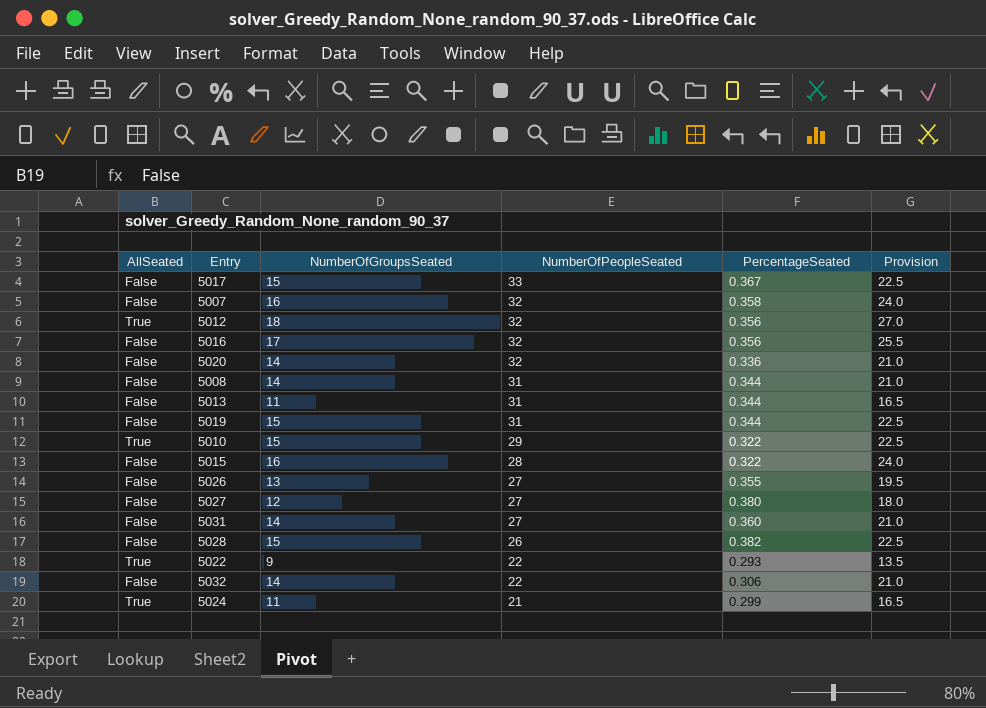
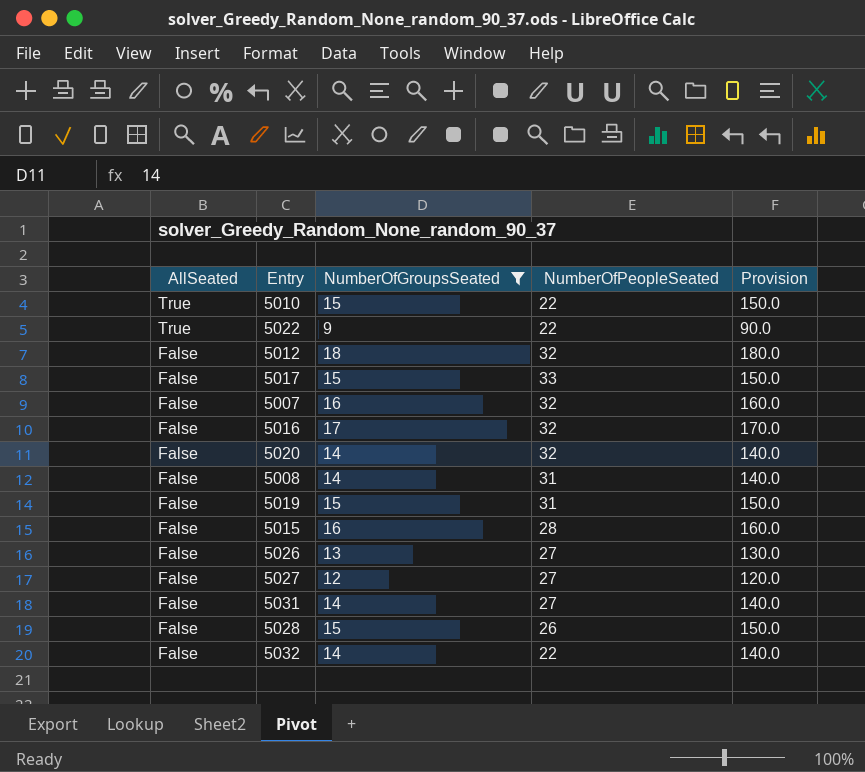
filter: none -> NumberOfGroupsSeated != 11
row order: NumberOfPeopleSeated descending -> AllSeated descending
column PercentageSeated | position: 5 -> none
column Provision | formula: [NumberOfGroupsSeated] * 1.5 -> [NumberOfGroupsSeated] * 10
5010 | NumberOfPeopleSeated: 29 -> 22
5012 | AllSeated: True -> False

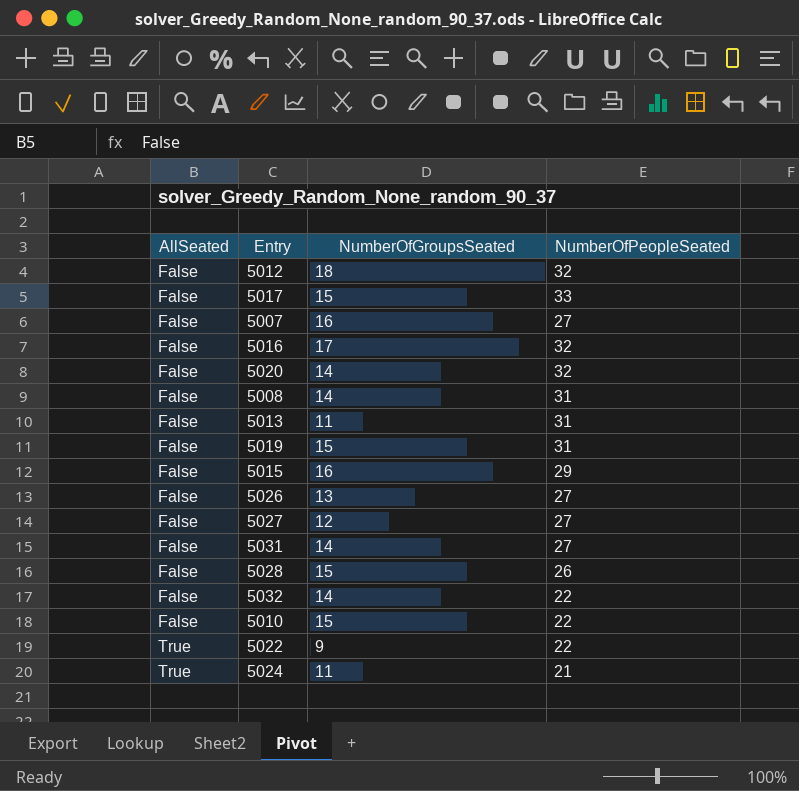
filter: NumberOfGroupsSeated != 11 -> none
row order: AllSeated descending -> AllSeated ascending
column Provision | formula: [NumberOfGroupsSeated] * 10 -> none
5007 | NumberOfPeopleSeated: 32 -> 27
5015 | NumberOfPeopleSeated: 28 -> 29
5010 | AllSeated: True -> False

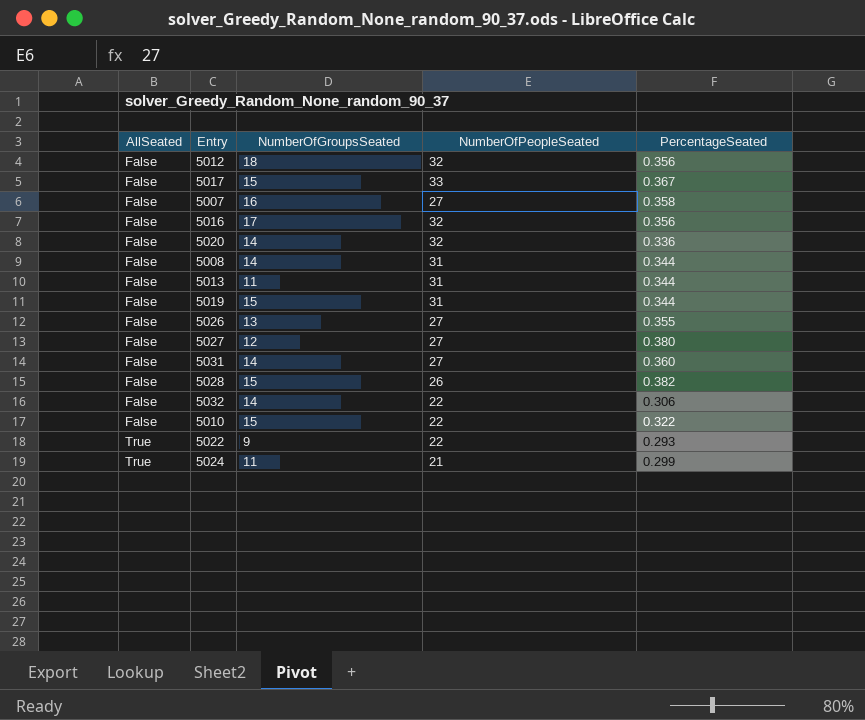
column PercentageSeated | position: none -> 5
row 5015: False | 16 | 29 -> none

